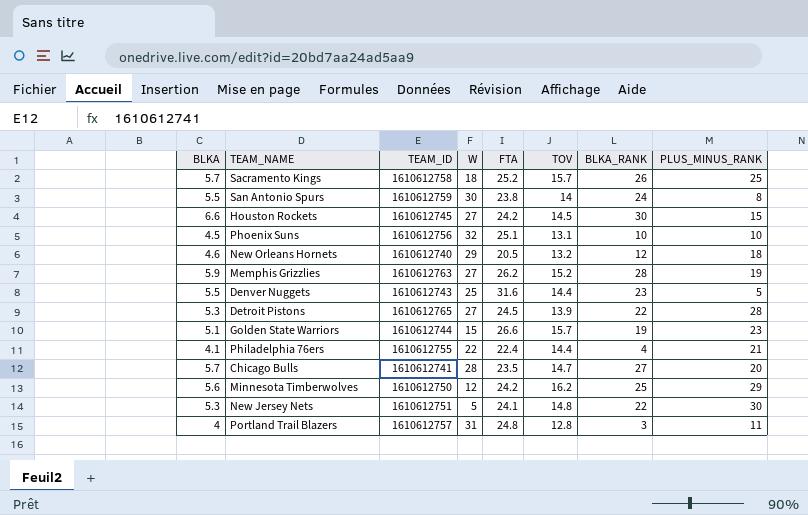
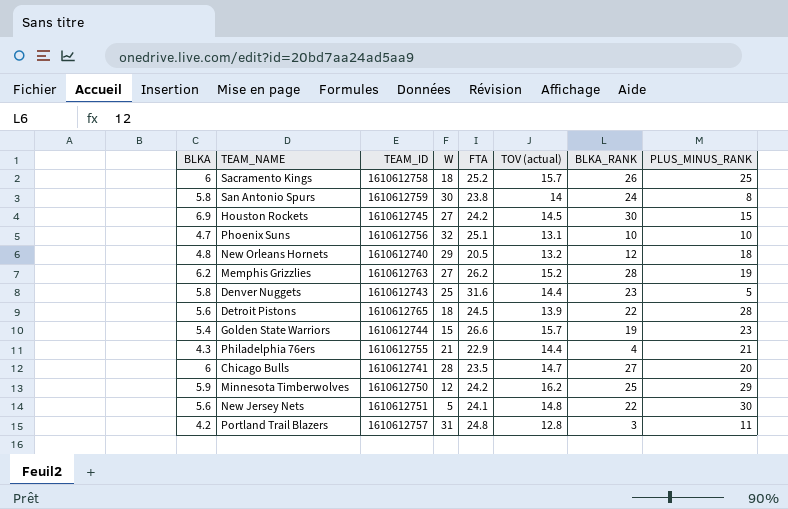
column name: TOV -> TOV (actual)
Sacramento Kings | BLKA: 5.7 -> 6
San Antonio Spurs | BLKA: 5.5 -> 5.8
Houston Rockets | BLKA: 6.6 -> 6.9
Phoenix Suns | BLKA: 4.5 -> 4.7
New Orleans Hornets | BLKA: 4.6 -> 4.8
Memphis Grizzlies | BLKA: 5.9 -> 6.2
Denver Nuggets | BLKA: 5.5 -> 5.8
Detroit Pistons | BLKA: 5.3 -> 5.6
Detroit Pistons | W: 27 -> 18
Golden State Warriors | BLKA: 5.1 -> 5.4
Philadelphia 76ers | BLKA: 4.1 -> 4.3
Philadelphia 76ers | W: 22 -> 21
Philadelphia 76ers | FTA: 22.4 -> 22.9
Chicago Bulls | BLKA: 5.7 -> 6
Minnesota Timberwolves | BLKA: 5.6 -> 5.9
New Jersey Nets | BLKA: 5.3 -> 5.6
Portland Trail Blazers | BLKA: 4 -> 4.2

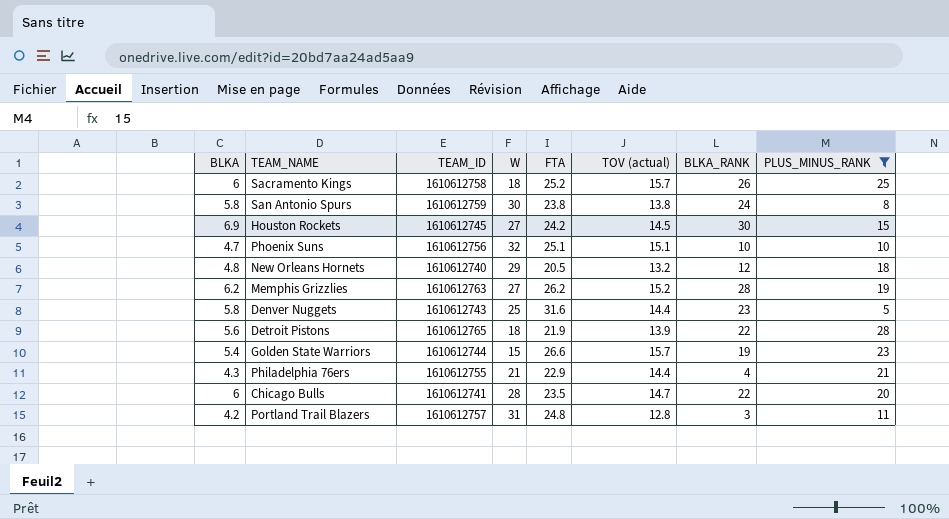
filter: none -> PLUS_MINUS_RANK <= 28
San Antonio Spurs | TOV (actual): 14 -> 13.8
Phoenix Suns | TOV (actual): 13.1 -> 15.1
Detroit Pistons | FTA: 24.5 -> 21.9
Chicago Bulls | BLKA_RANK: 27 -> 22

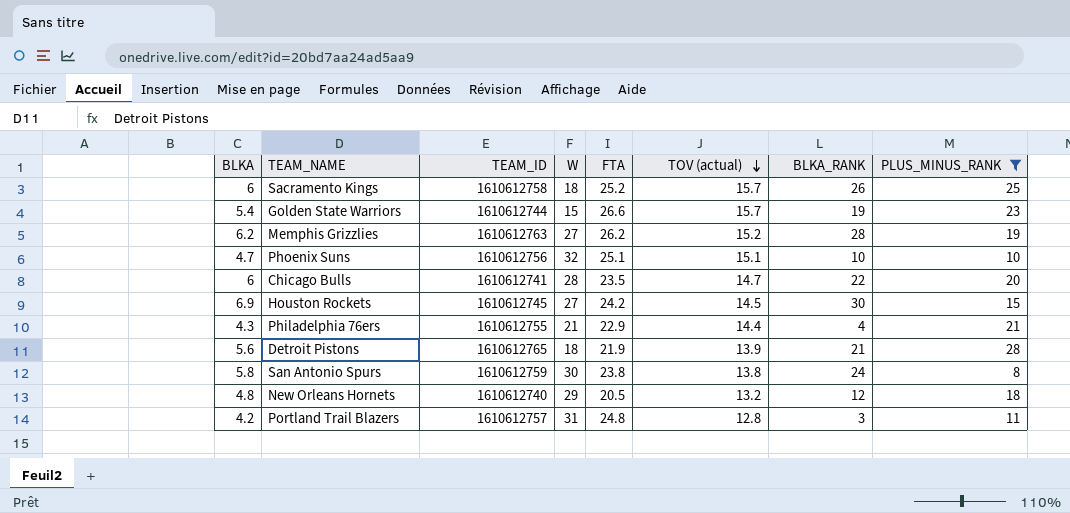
row order: none -> TOV (actual) descending
row Denver Nuggets: 5.8 | 1610612743 | 25 | 31.6 | 14.4 | 23 | 5 -> none
Detroit Pistons | BLKA_RANK: 22 -> 21

